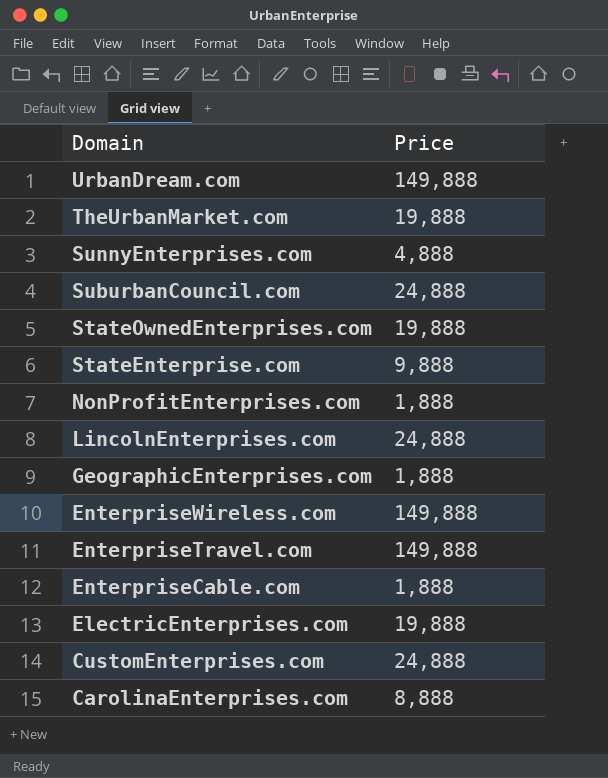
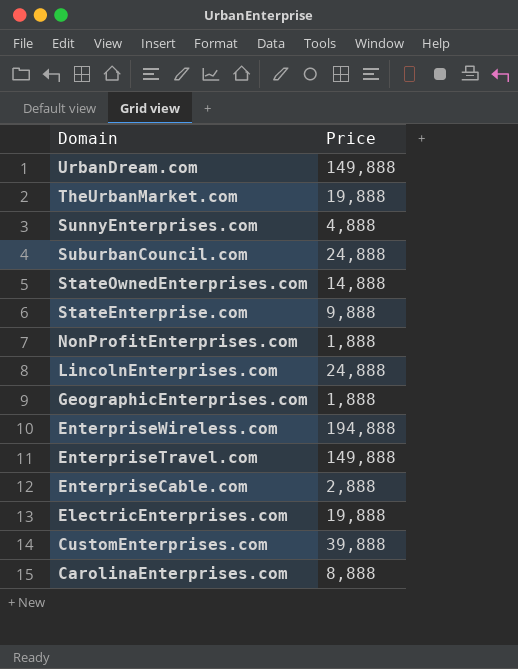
StateOwnedEnterprises.com | Price: 19,888 -> 14,888
EnterpriseWireless.com | Price: 149,888 -> 194,888
EnterpriseCable.com | Price: 1,888 -> 2,888
CustomEnterprises.com | Price: 24,888 -> 39,888

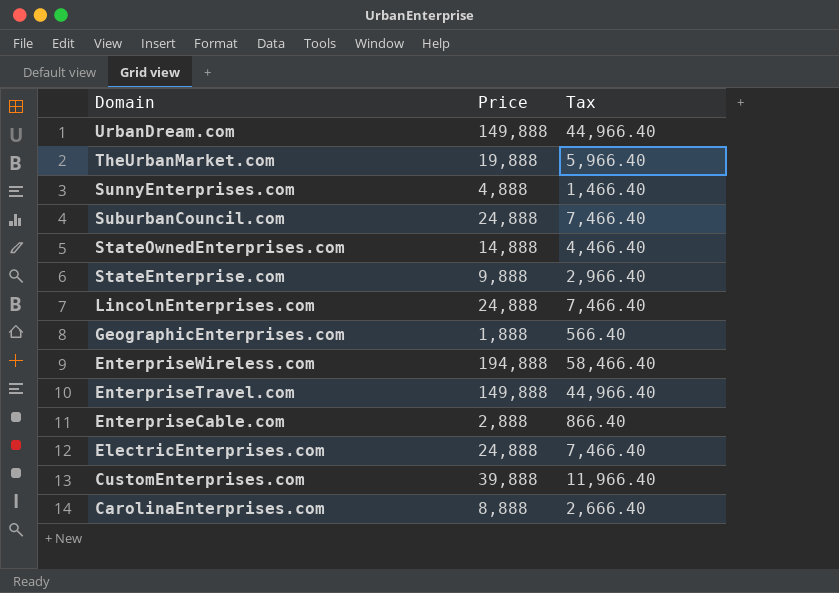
column Tax | formula: none -> [Price] * 0.3
row NonProfitEnterprises.com: 1,888 -> none
ElectricEnterprises.com | Price: 19,888 -> 24,888

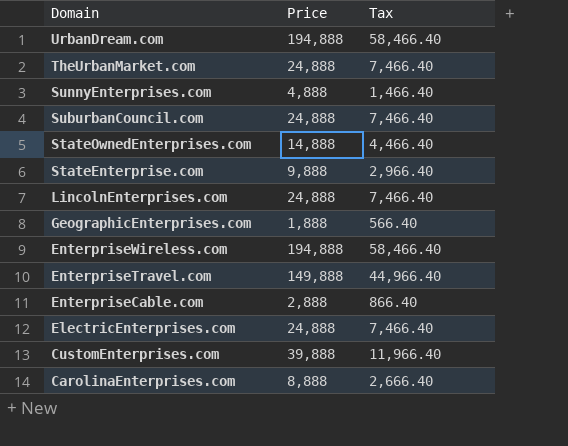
UrbanDream.com | Price: 149,888 -> 194,888
UrbanDream.com | Tax: 44,966.40 -> 58,466.40
TheUrbanMarket.com | Price: 19,888 -> 24,888
TheUrbanMarket.com | Tax: 5,966.40 -> 7,466.40

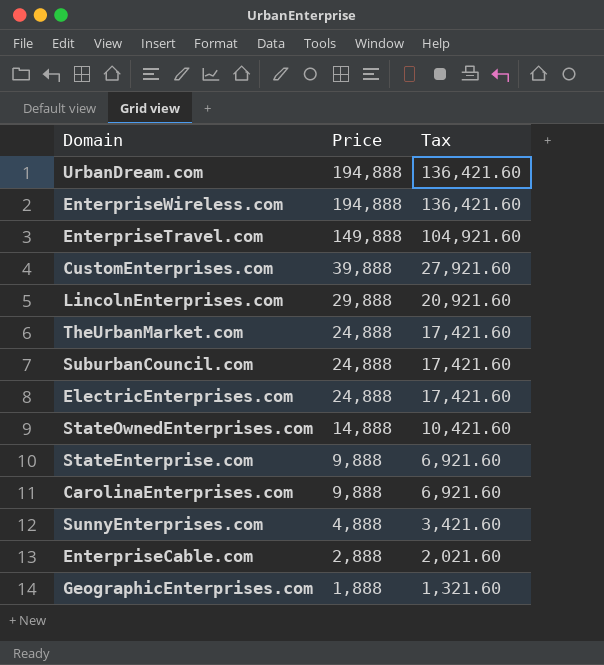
row order: Domain descending -> Price descending
column Tax | formula: [Price] * 0.3 -> [Price] * 0.7
LincolnEnterprises.com | Price: 24,888 -> 29,888
CarolinaEnterprises.com | Price: 8,888 -> 9,888

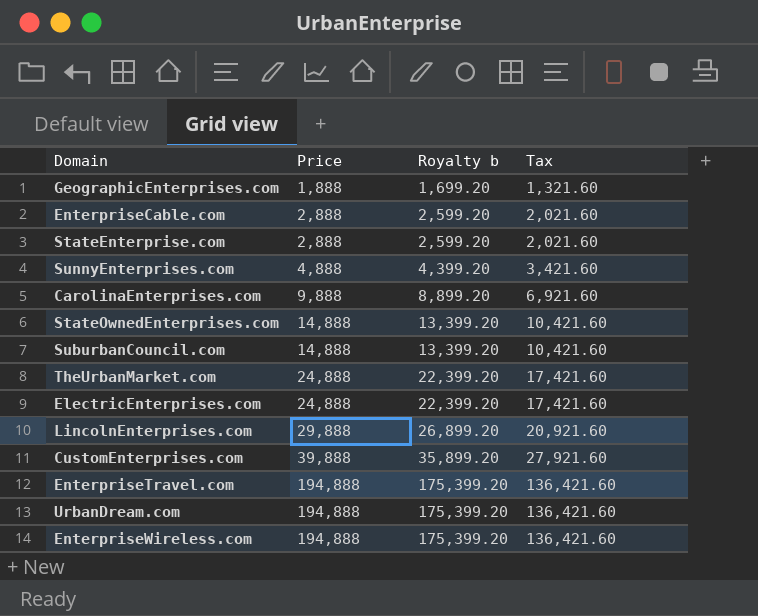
row order: Price descending -> Price ascending
column Royalty b | formula: none -> [Price] * 0.9
StateEnterprise.com | Price: 9,888 -> 2,888
StateEnterprise.com | Tax: 6,921.60 -> 2,021.60
SuburbanCouncil.com | Price: 24,888 -> 14,888
SuburbanCouncil.com | Tax: 17,421.60 -> 10,421.60
EnterpriseTravel.com | Price: 149,888 -> 194,888
EnterpriseTravel.com | Tax: 104,921.60 -> 136,421.60

